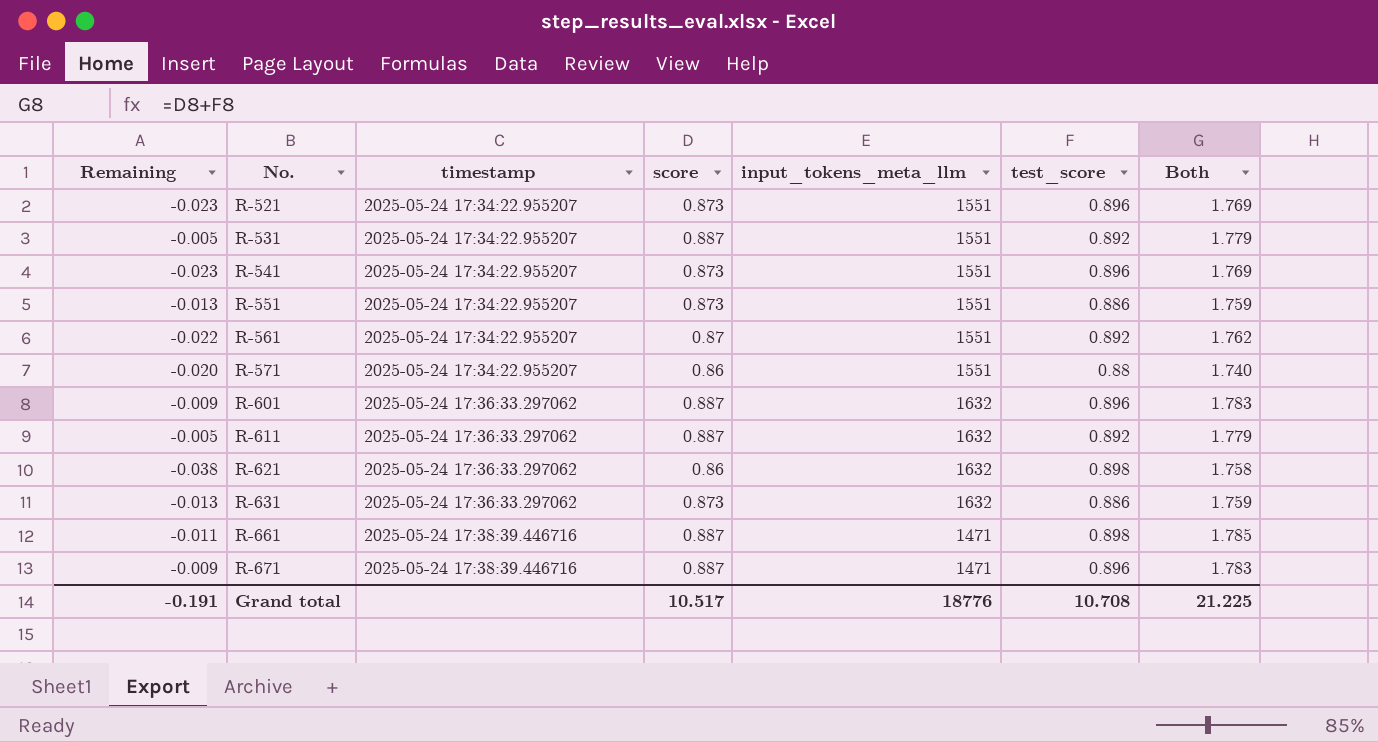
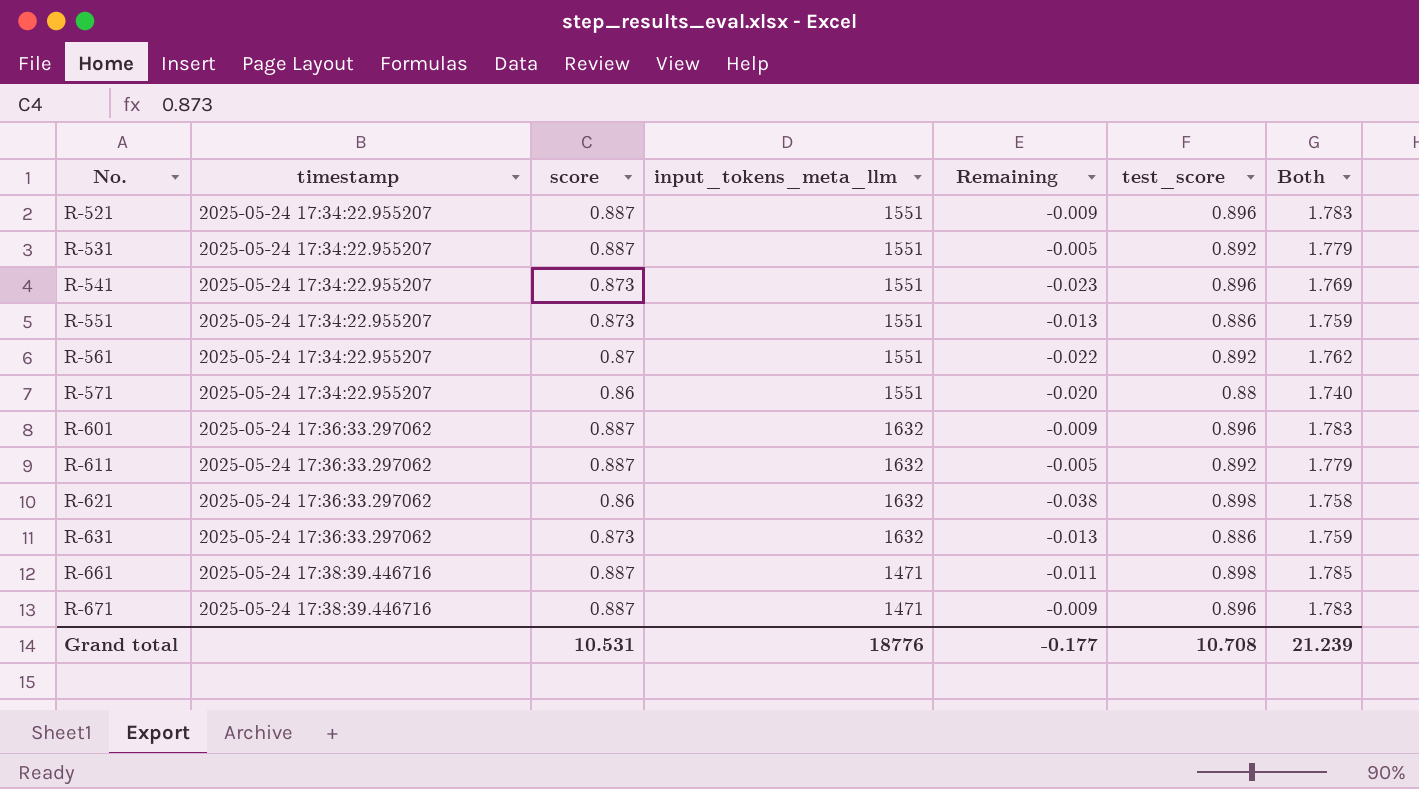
column Remaining | position: 1 -> 5
R-521 | score: 0.873 -> 0.887
R-521 | Remaining: -0.023 -> -0.009
R-521 | Both: 1.769 -> 1.783
Grand total | score: 10.517 -> 10.531
Grand total | Remaining: -0.191 -> -0.177
Grand total | Both: 21.225 -> 21.239

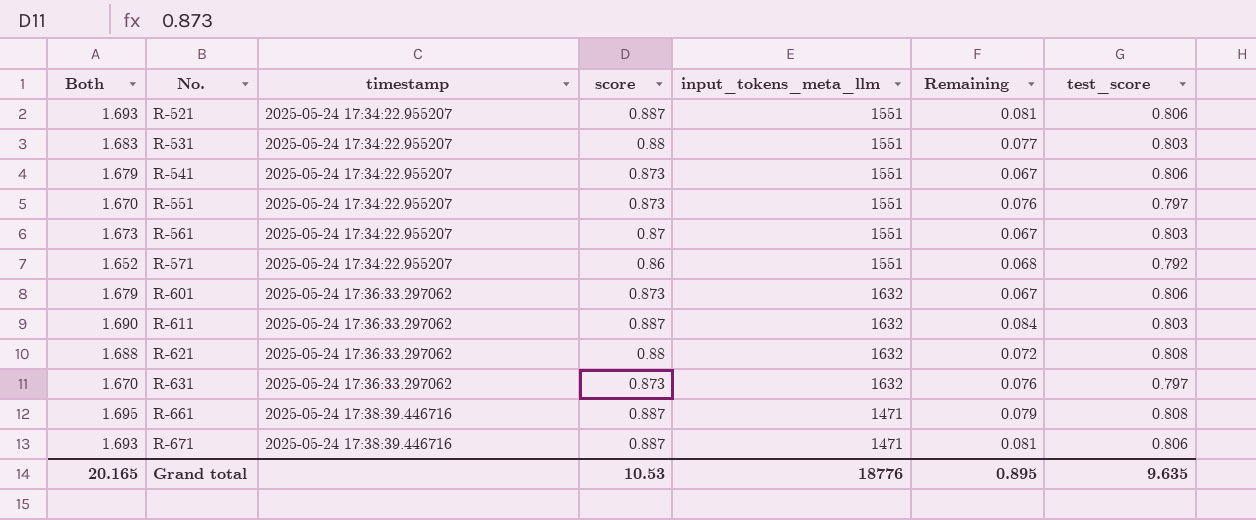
column Both | position: 7 -> 1
R-521 | Both: 1.783 -> 1.693
R-521 | Remaining: -0.009 -> 0.081
R-521 | test_score: 0.896 -> 0.806
R-531 | Both: 1.779 -> 1.683
R-531 | score: 0.887 -> 0.88
R-531 | Remaining: -0.005 -> 0.077
R-531 | test_score: 0.892 -> 0.803
R-541 | Both: 1.769 -> 1.679
R-541 | Remaining: -0.023 -> 0.067
R-541 | test_score: 0.896 -> 0.806
R-551 | Both: 1.759 -> 1.670
R-551 | Remaining: -0.013 -> 0.076
R-551 | test_score: 0.886 -> 0.797
R-561 | Both: 1.762 -> 1.673
R-561 | Remaining: -0.022 -> 0.067
R-561 | test_score: 0.892 -> 0.803
R-571 | Both: 1.740 -> 1.652
R-571 | Remaining: -0.020 -> 0.068
R-571 | test_score: 0.88 -> 0.792
R-601 | Both: 1.783 -> 1.679
R-601 | score: 0.887 -> 0.873
R-601 | Remaining: -0.009 -> 0.067
R-601 | test_score: 0.896 -> 0.806
R-611 | Both: 1.779 -> 1.690
R-611 | Remaining: -0.005 -> 0.084
R-611 | test_score: 0.892 -> 0.803
R-621 | Both: 1.758 -> 1.688
R-621 | score: 0.86 -> 0.88
R-621 | Remaining: -0.038 -> 0.072
R-621 | test_score: 0.898 -> 0.808
R-631 | Both: 1.759 -> 1.670
R-631 | Remaining: -0.013 -> 0.076
R-631 | test_score: 0.886 -> 0.797
R-661 | Both: 1.785 -> 1.695
R-661 | Remaining: -0.011 -> 0.079
R-661 | test_score: 0.898 -> 0.808
R-671 | Both: 1.783 -> 1.693
R-671 | Remaining: -0.009 -> 0.081
R-671 | test_score: 0.896 -> 0.806
Grand total | Both: 21.239 -> 20.165
Grand total | score: 10.531 -> 10.53
Grand total | Remaining: -0.177 -> 0.895
Grand total | test_score: 10.708 -> 9.635

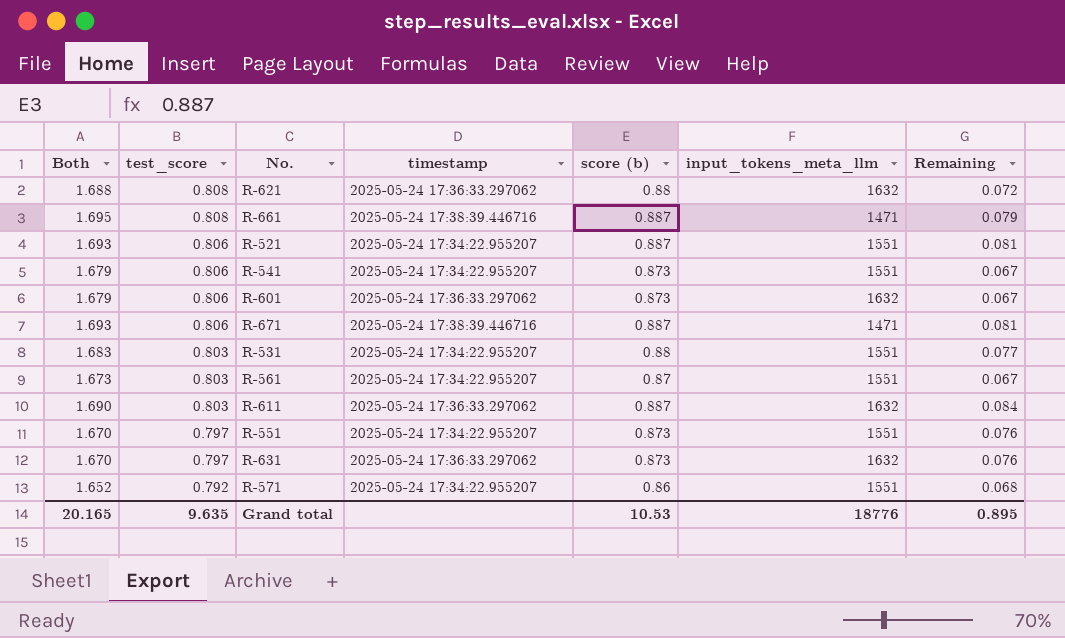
row order: No. ascending -> test_score descending
column test_score | position: 7 -> 2
column name: score -> score (b)

